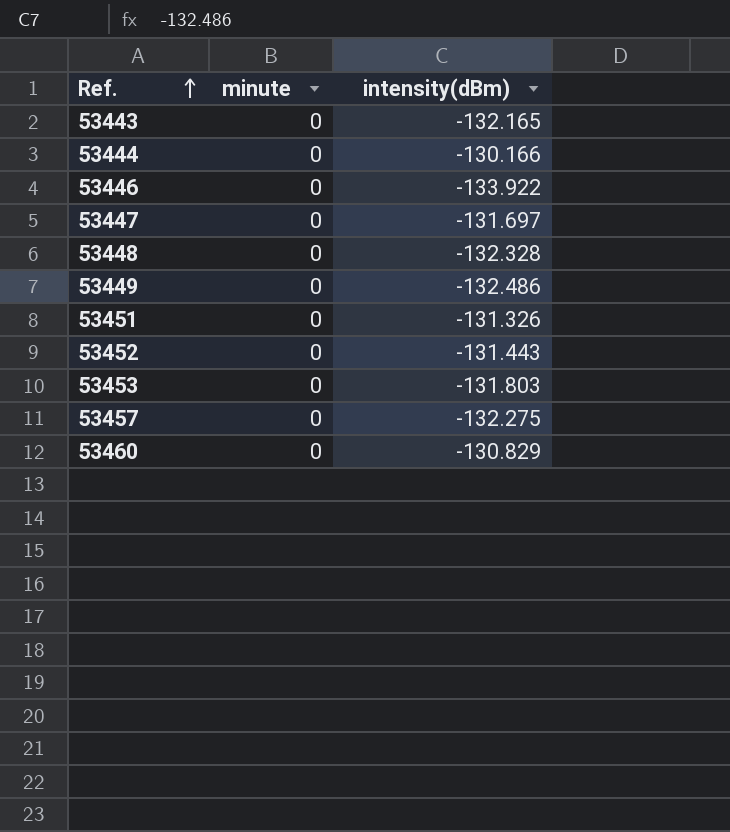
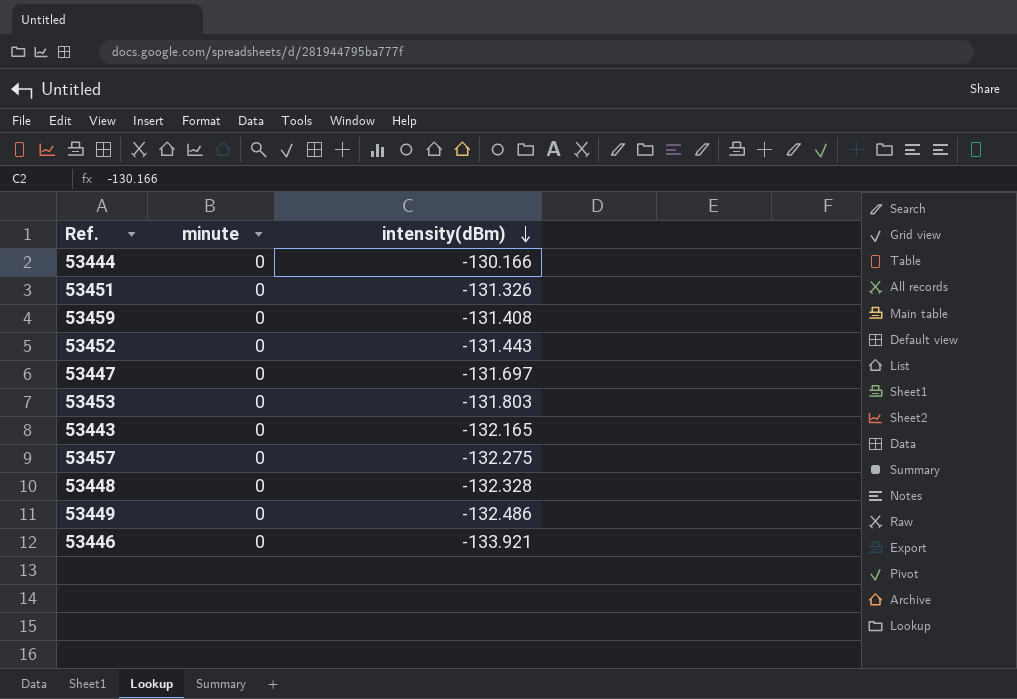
row order: Ref. ascending -> intensity(dBm) descending
row 53460: 0 | -130.829 -> none
row 53459: none -> 0 | -131.408
53446 | intensity(dBm): -133.922 -> -133.921

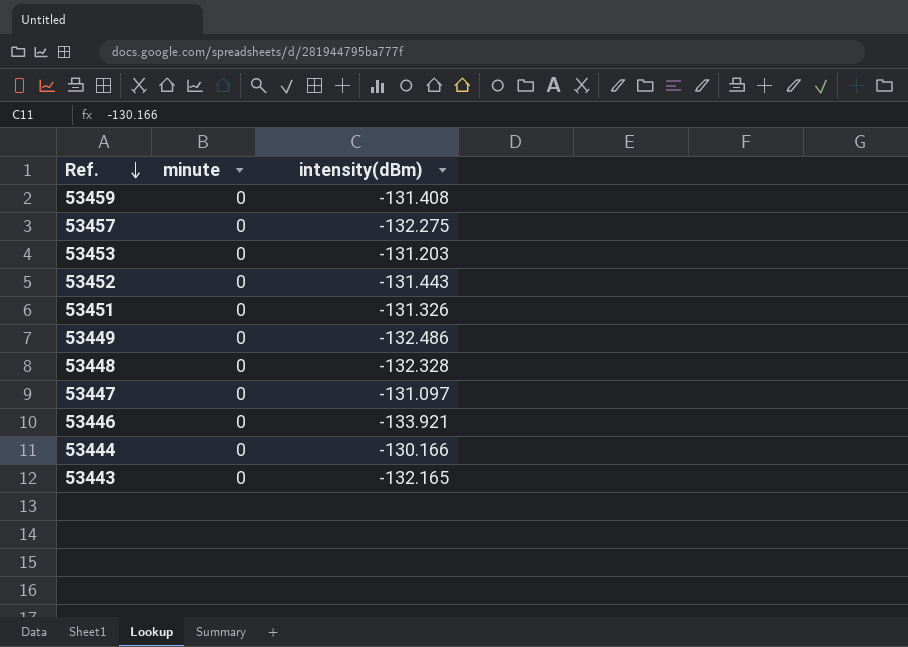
row order: intensity(dBm) descending -> Ref. descending
53453 | intensity(dBm): -131.803 -> -131.203
53447 | intensity(dBm): -131.697 -> -131.097

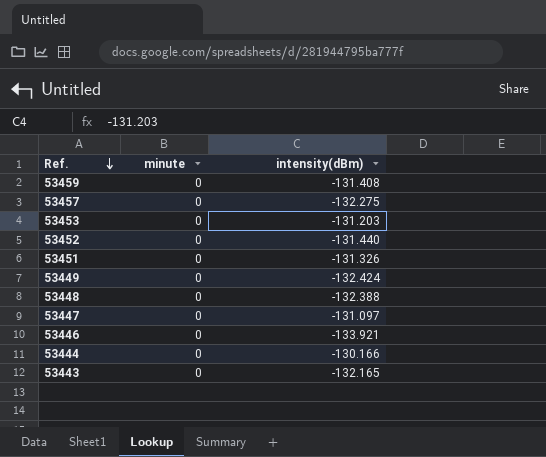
53452 | intensity(dBm): -131.443 -> -131.440
53449 | intensity(dBm): -132.486 -> -132.424
53448 | intensity(dBm): -132.328 -> -132.388

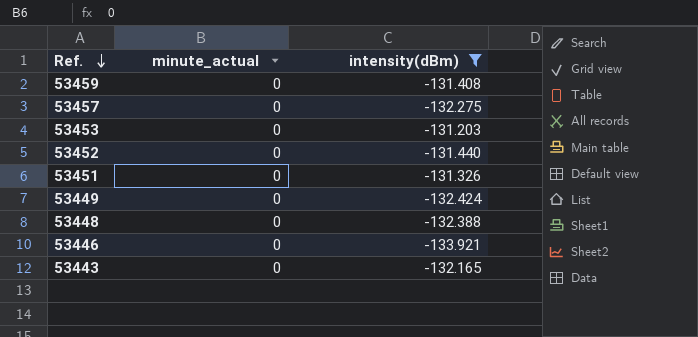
filter: none -> intensity(dBm) <= -131.203
column name: minute -> minute_actual

